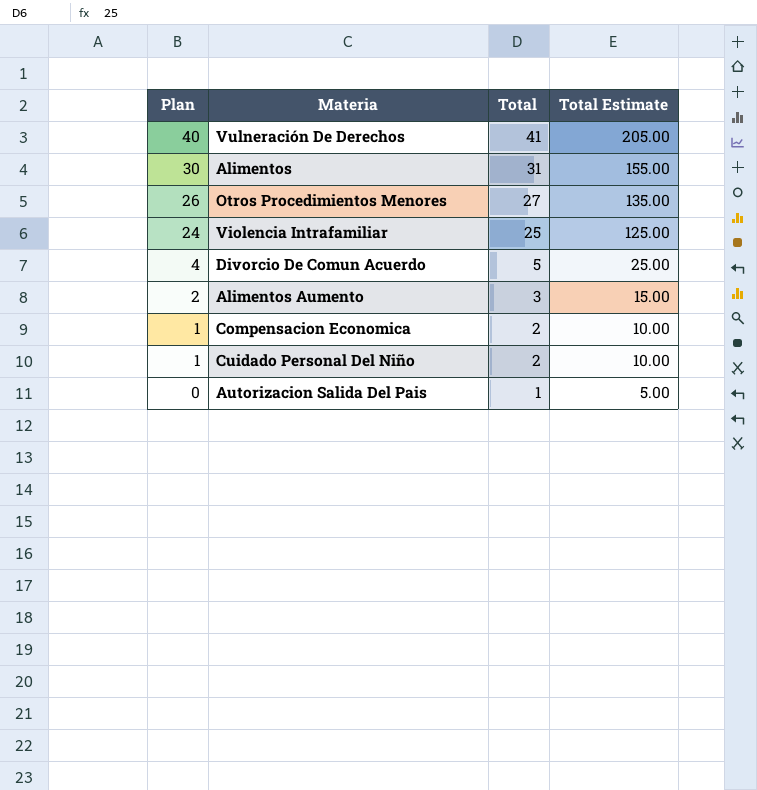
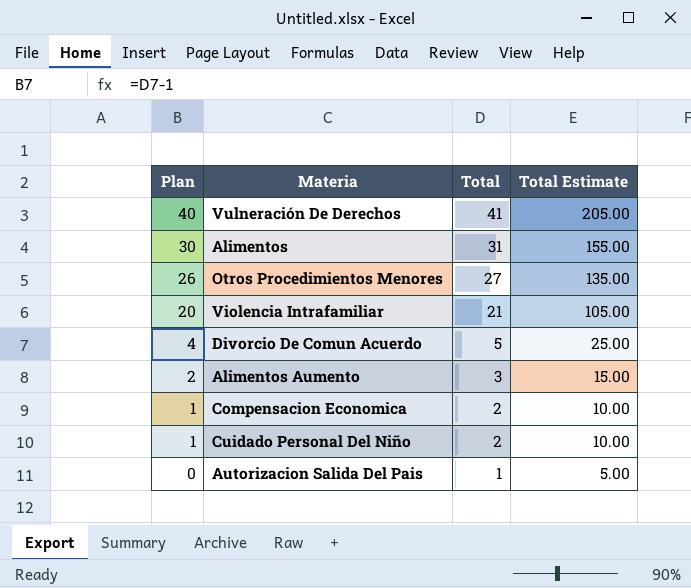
Violencia Intrafamiliar | Plan: 24 -> 20
Violencia Intrafamiliar | Total: 25 -> 21
Violencia Intrafamiliar | Total Estimate: 125.00 -> 105.00

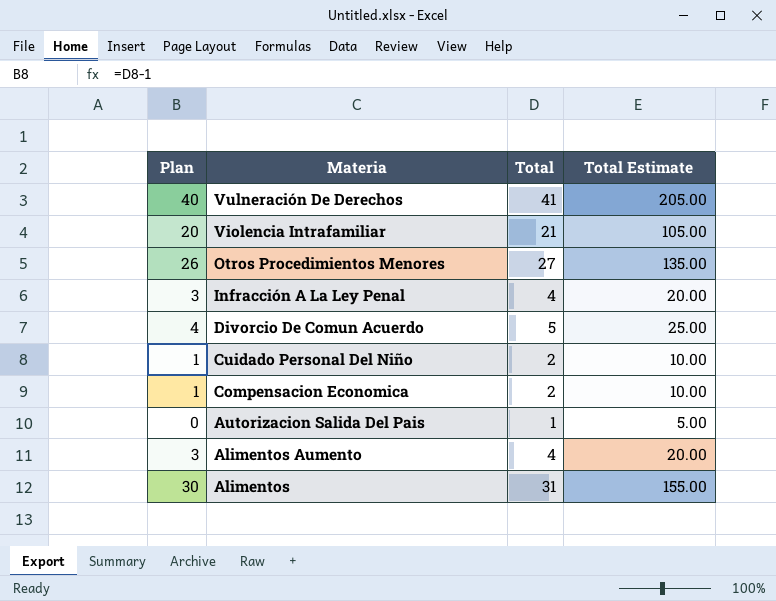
row order: Plan descending -> Materia descending
row Infracción A La Ley Penal: none -> 3 | 4 | 20.00
Alimentos Aumento | Plan: 2 -> 3
Alimentos Aumento | Total: 3 -> 4
Alimentos Aumento | Total Estimate: 15.00 -> 20.00

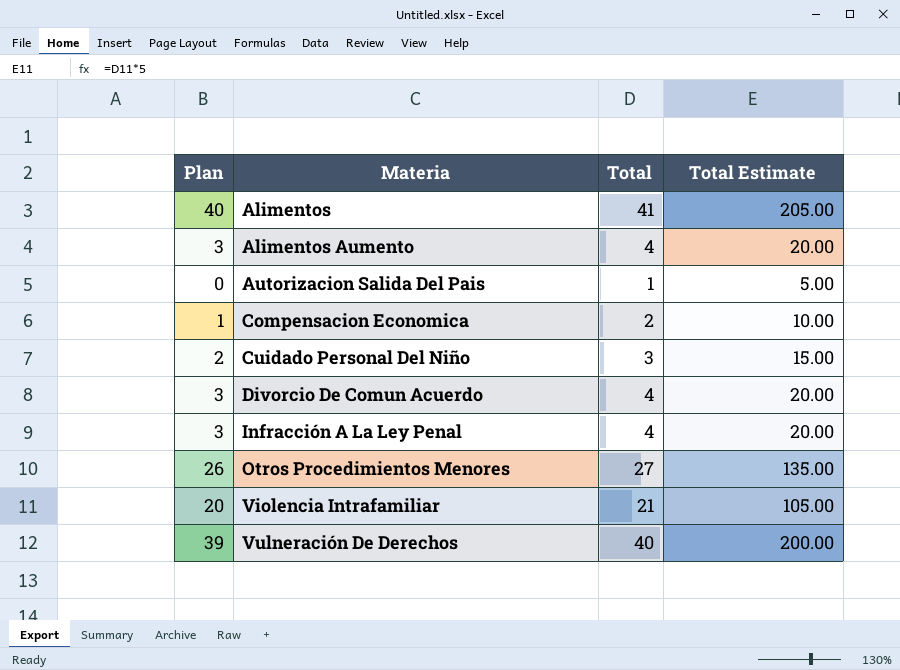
row order: Materia descending -> Materia ascending
Alimentos | Plan: 30 -> 40
Alimentos | Total: 31 -> 41
Alimentos | Total Estimate: 155.00 -> 205.00
Cuidado Personal Del Niño | Plan: 1 -> 2
Cuidado Personal Del Niño | Total: 2 -> 3
Cuidado Personal Del Niño | Total Estimate: 10.00 -> 15.00
Divorcio De Comun Acuerdo | Plan: 4 -> 3
Divorcio De Comun Acuerdo | Total: 5 -> 4
Divorcio De Comun Acuerdo | Total Estimate: 25.00 -> 20.00
Vulneración De Derechos | Plan: 40 -> 39
Vulneración De Derechos | Total: 41 -> 40
Vulneración De Derechos | Total Estimate: 205.00 -> 200.00

